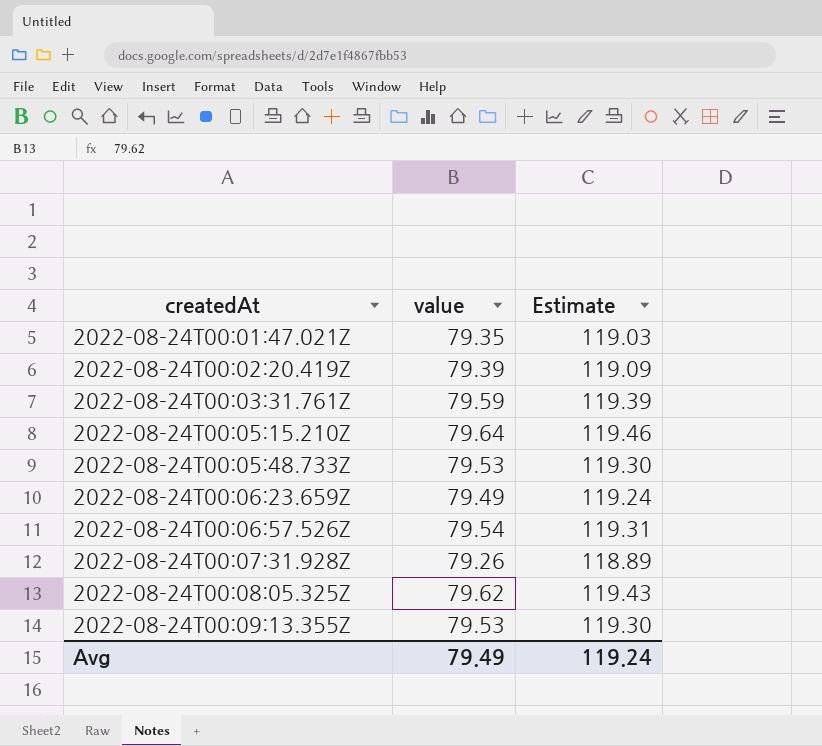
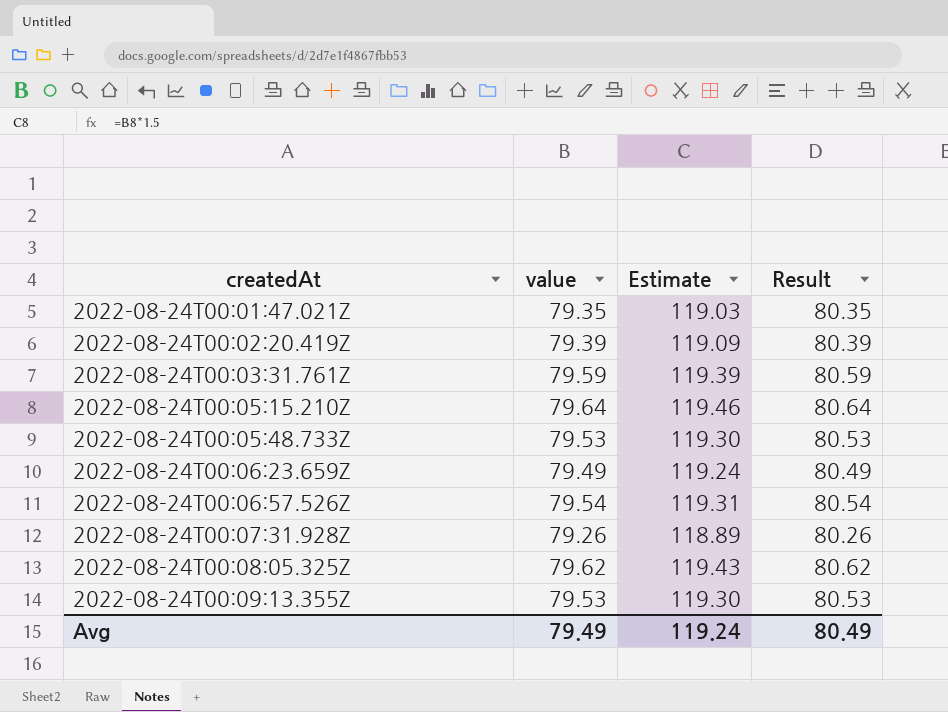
column Result | formula: none -> [value] + 1

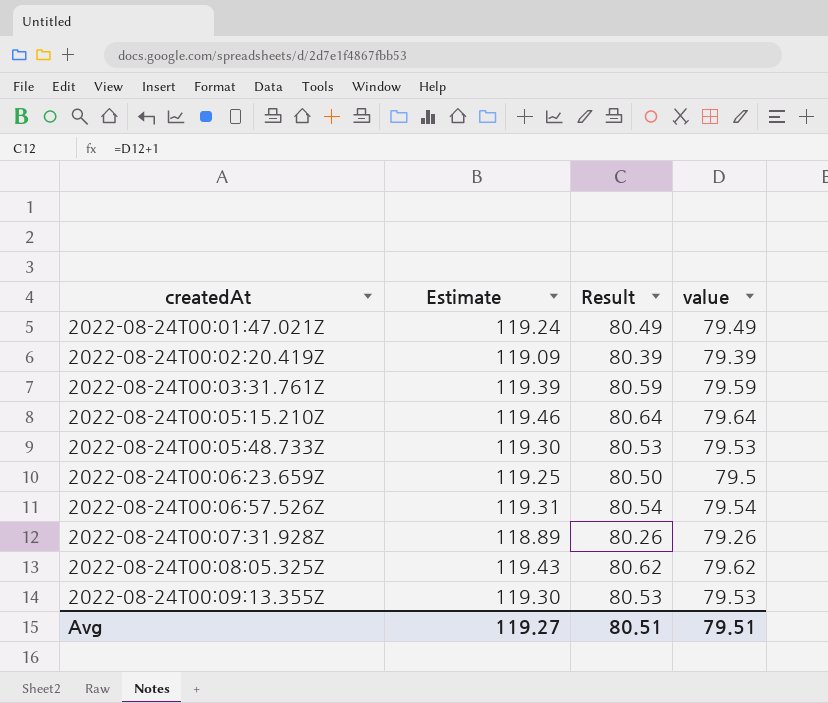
column value | position: 2 -> 4
2022-08-24T00:01:47.021Z | Estimate: 119.03 -> 119.24
2022-08-24T00:01:47.021Z | Result: 80.35 -> 80.49
2022-08-24T00:01:47.021Z | value: 79.35 -> 79.49
2022-08-24T00:06:23.659Z | Estimate: 119.24 -> 119.25
2022-08-24T00:06:23.659Z | Result: 80.49 -> 80.50
2022-08-24T00:06:23.659Z | value: 79.49 -> 79.5
Avg | Estimate: 119.24 -> 119.27
Avg | Result: 80.49 -> 80.51
Avg | value: 79.49 -> 79.51

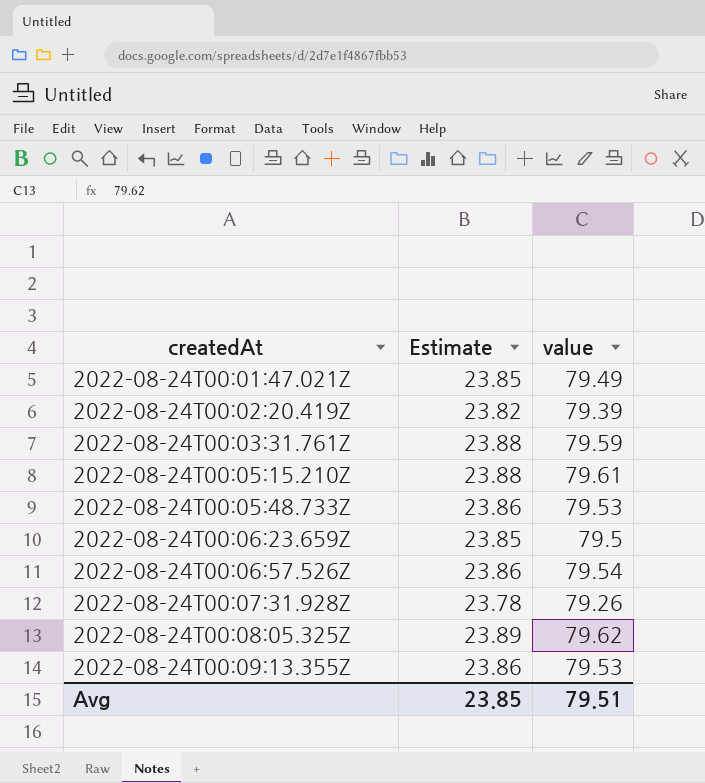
column Result | formula: [value] + 1 -> none
column Estimate | formula: [value] * 1.5 -> [value] * 0.3
2022-08-24T00:05:15.210Z | value: 79.64 -> 79.61
Avg | Estimate: 119.27 -> 23.85

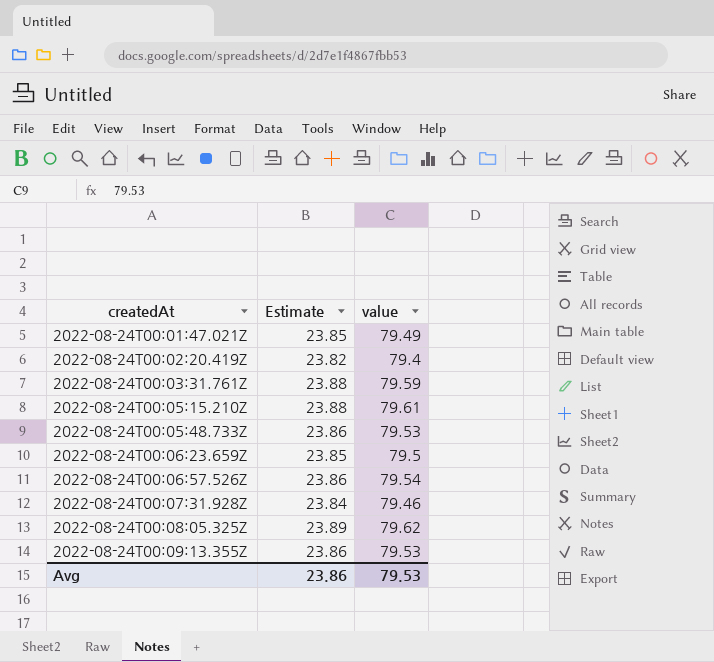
2022-08-24T00:02:20.419Z | value: 79.39 -> 79.4
2022-08-24T00:07:31.928Z | Estimate: 23.78 -> 23.84
2022-08-24T00:07:31.928Z | value: 79.26 -> 79.46
Avg | Estimate: 23.85 -> 23.86
Avg | value: 79.51 -> 79.53

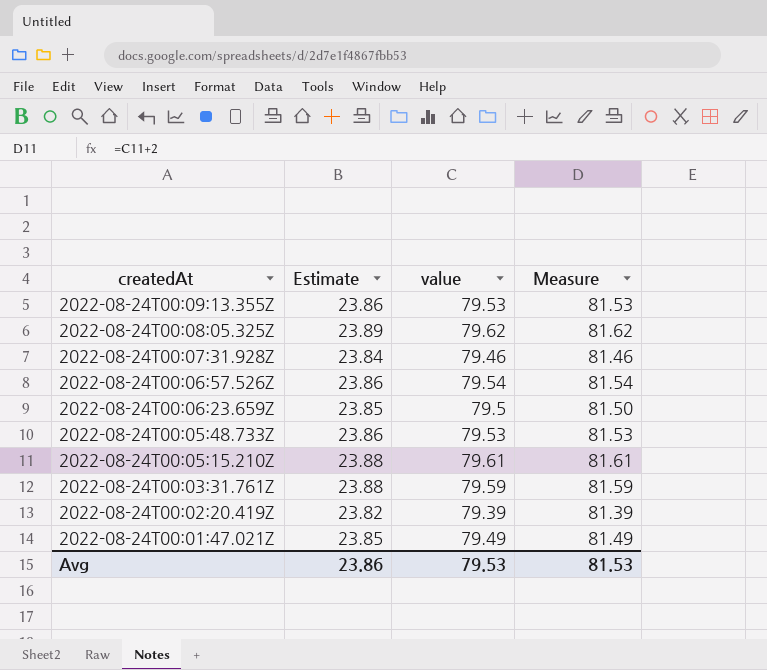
row order: createdAt ascending -> createdAt descending
column Measure | formula: none -> [value] + 2
2022-08-24T00:02:20.419Z | value: 79.4 -> 79.39

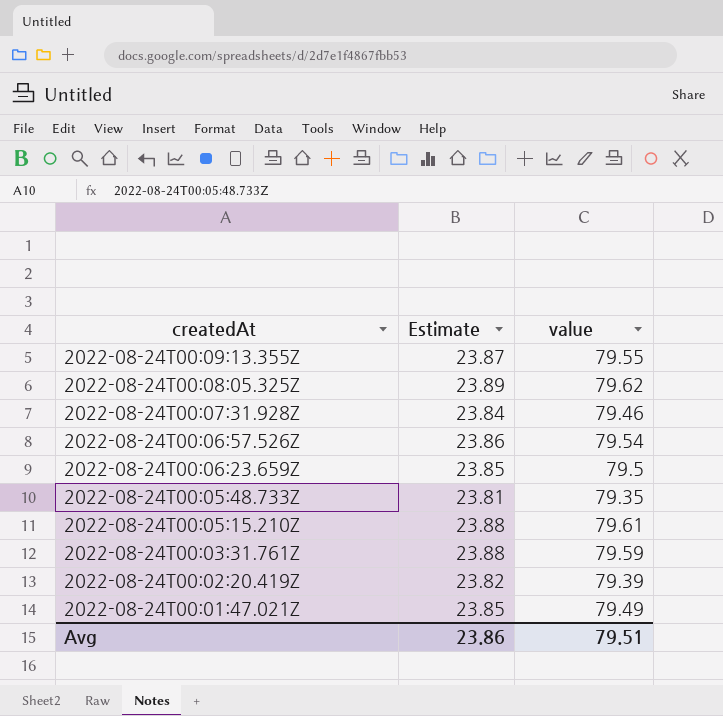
column Measure | formula: [value] + 2 -> none
2022-08-24T00:09:13.355Z | Estimate: 23.86 -> 23.87
2022-08-24T00:09:13.355Z | value: 79.53 -> 79.55
2022-08-24T00:05:48.733Z | Estimate: 23.86 -> 23.81
2022-08-24T00:05:48.733Z | value: 79.53 -> 79.35
Avg | value: 79.53 -> 79.51

